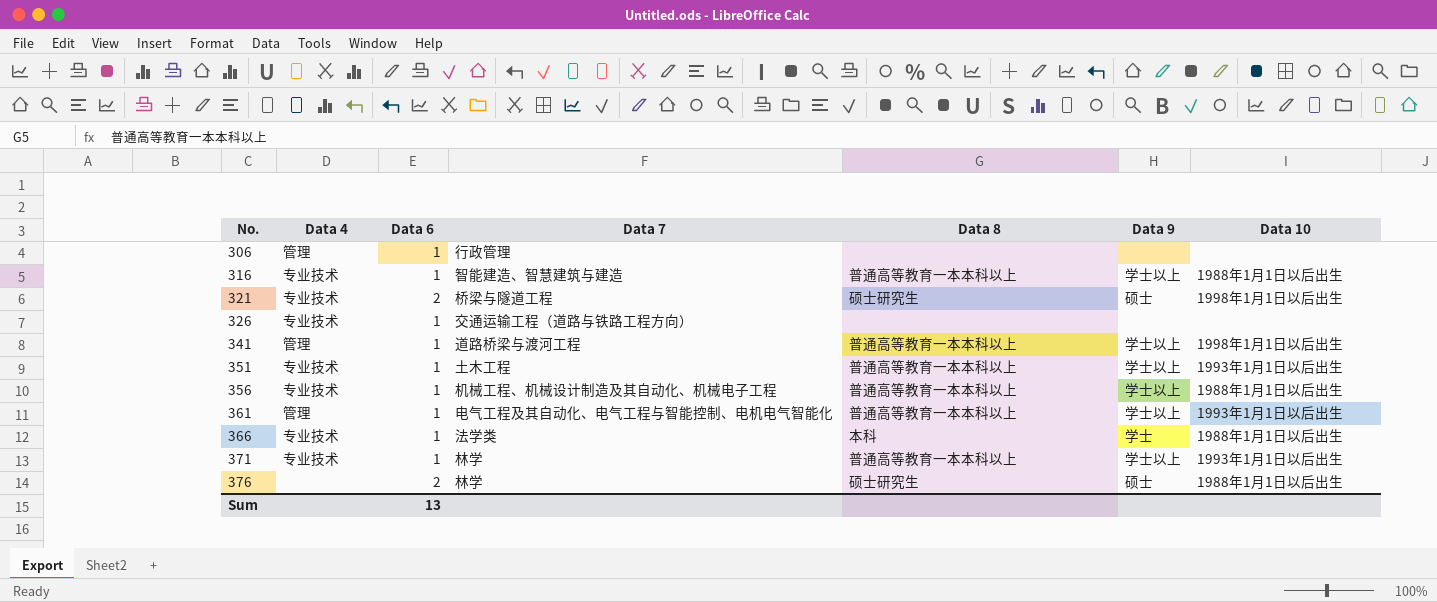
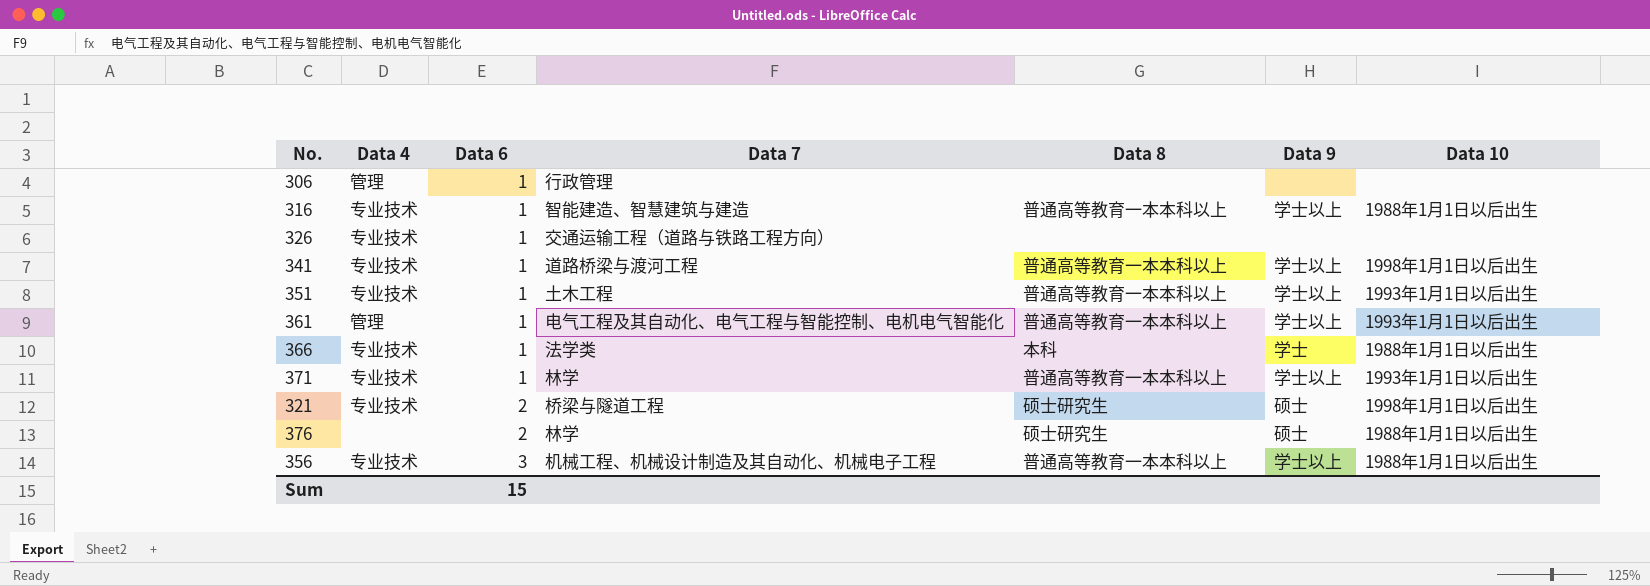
row order: No. ascending -> Data 6 ascending
341 | Data 4: 管理 -> 专业技术
356 | Data 6: 1 -> 3
Sum | Data 6: 13 -> 15

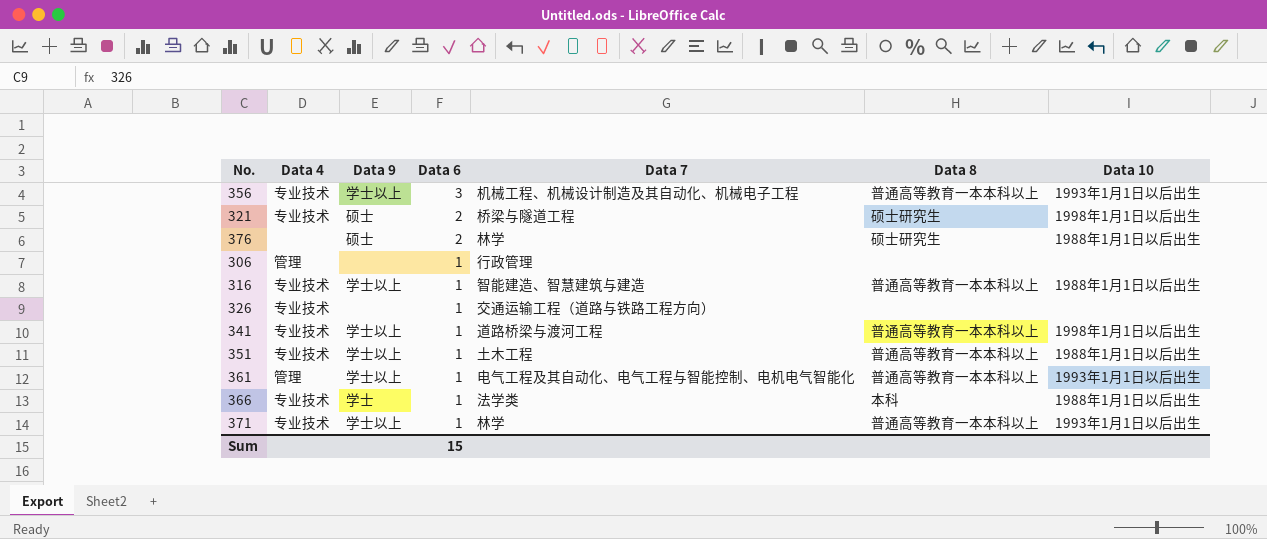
row order: Data 6 ascending -> Data 6 descending
column Data 9 | position: 6 -> 3
356 | Data 10: 1988年1月1日以后出生 -> 1993年1月1日以后出生
351 | Data 10: 1993年1月1日以后出生 -> 1988年1月1日以后出生

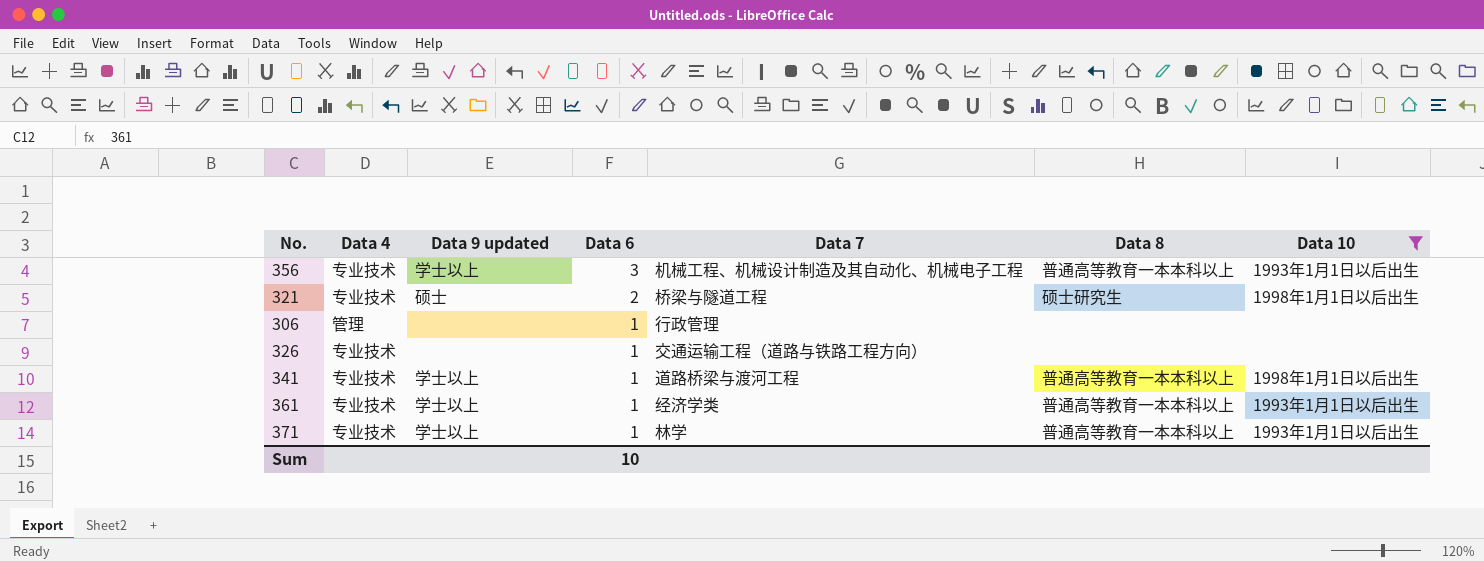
filter: none -> Data 10 != 1988年1月1日以后出生
column name: Data 9 -> Data 9 updated
361 | Data 4: 管理 -> 专业技术
361 | Data 7: 电气工程及其自动化、电气工程与智能控制、电机电气智能化 -> 经济学类
Sum | Data 6: 15 -> 10

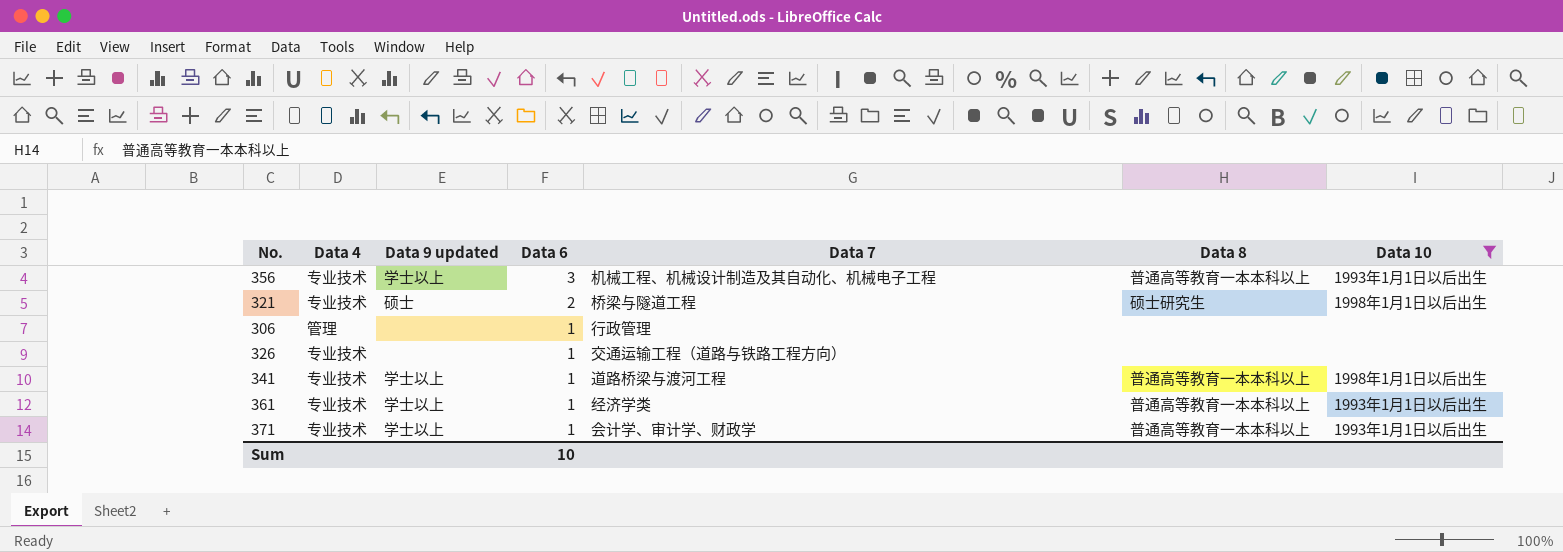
371 | Data 7: 林学 -> 会计学、审计学、财政学

